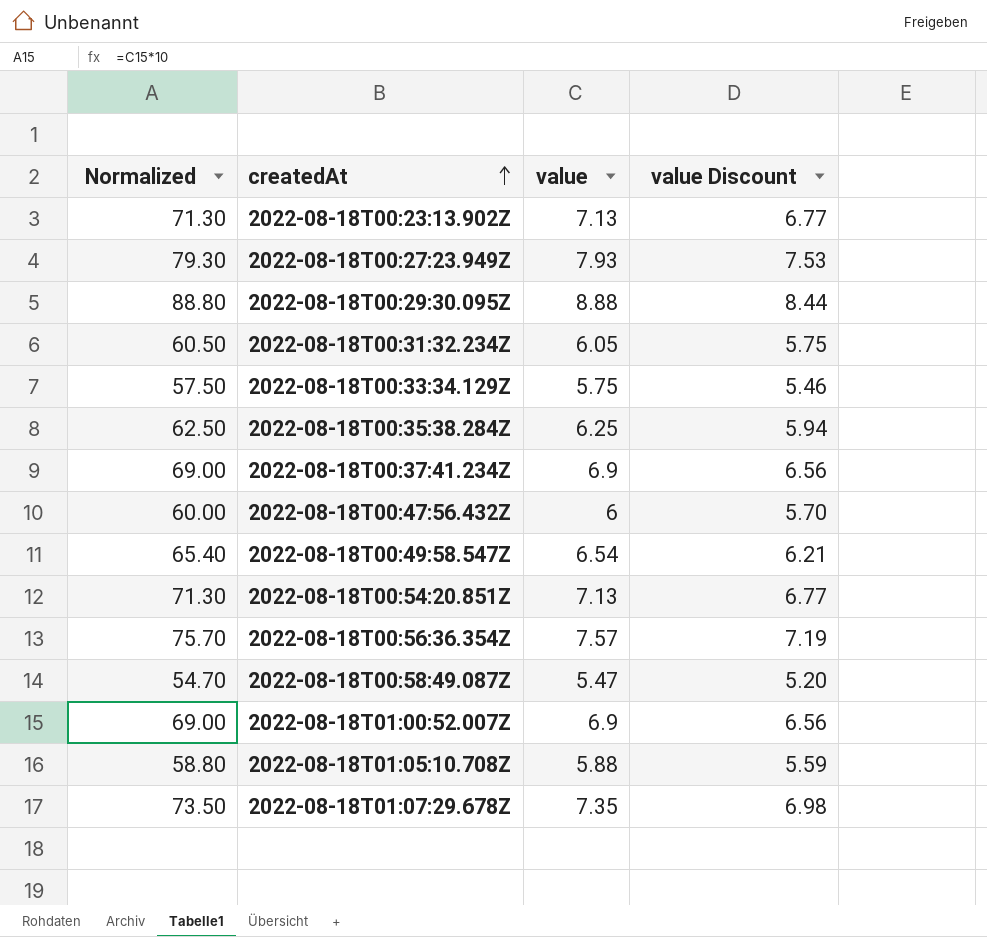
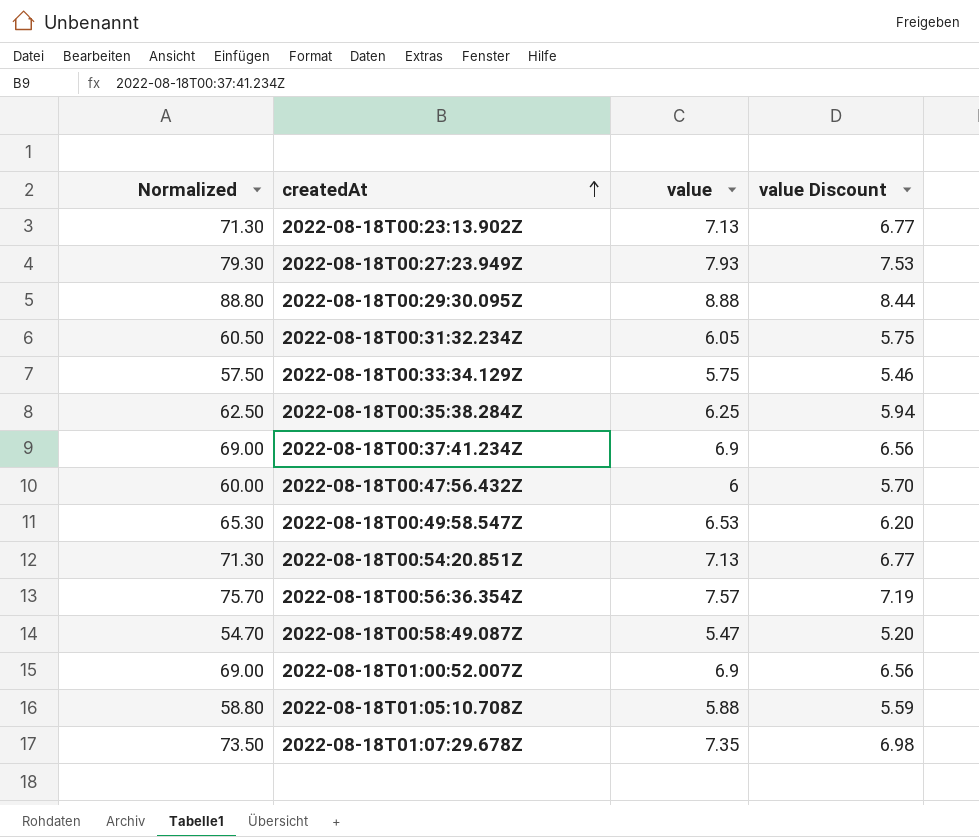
2022-08-18T00:49:58.547Z | Normalized: 65.40 -> 65.30
2022-08-18T00:49:58.547Z | value: 6.54 -> 6.53
2022-08-18T00:49:58.547Z | value Discount: 6.21 -> 6.20

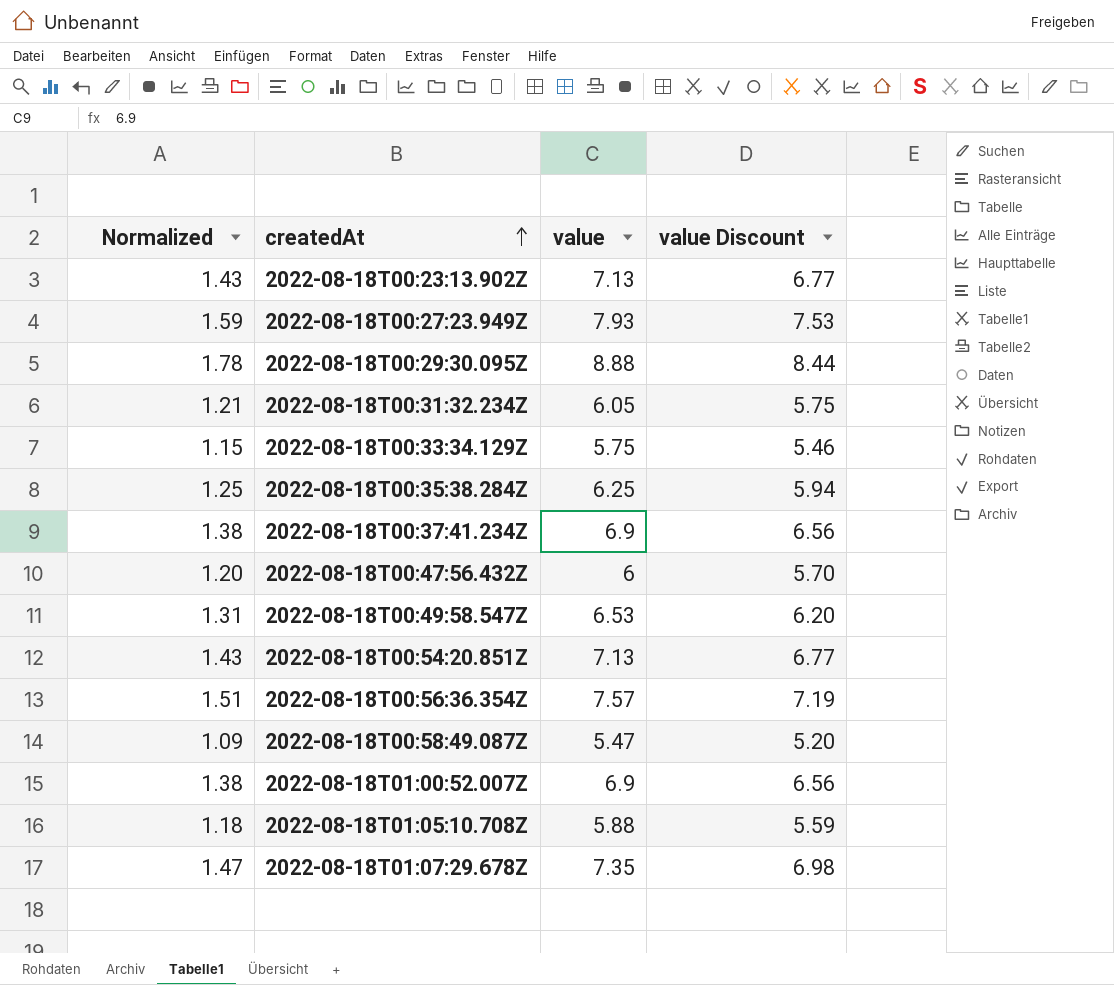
column Normalized | formula: [value] * 10 -> [value] * 0.2

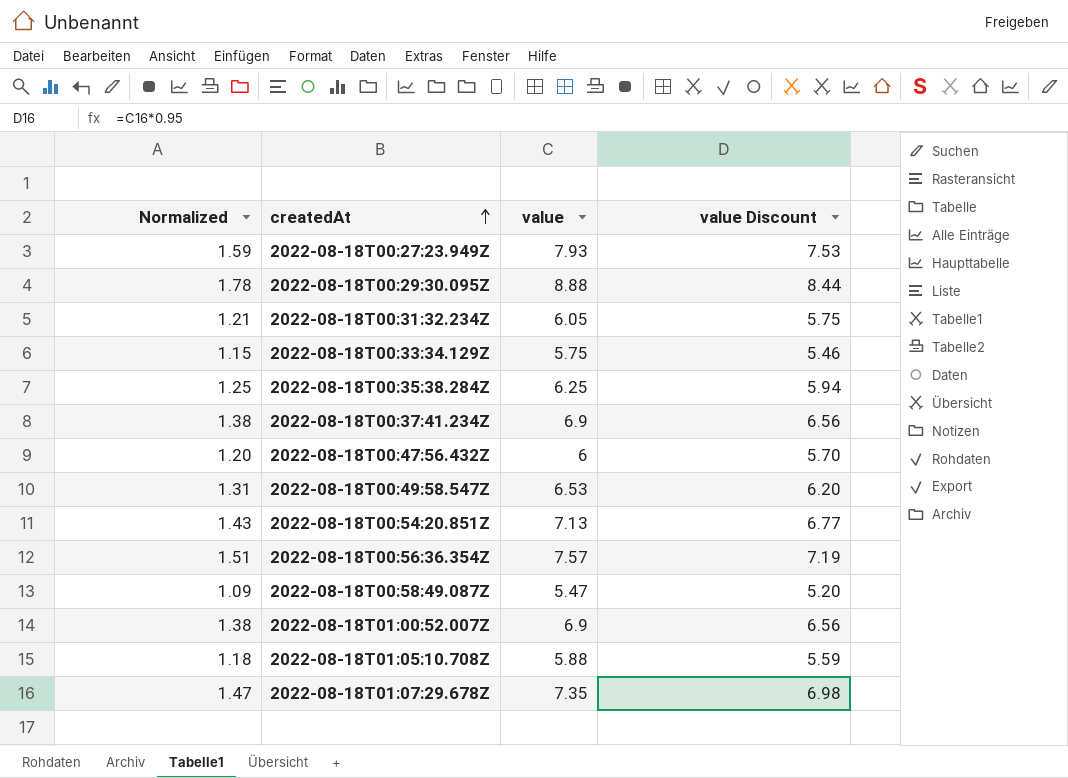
row 2022-08-18T00:23:13.902Z: 1.43 | 7.13 | 6.77 -> none

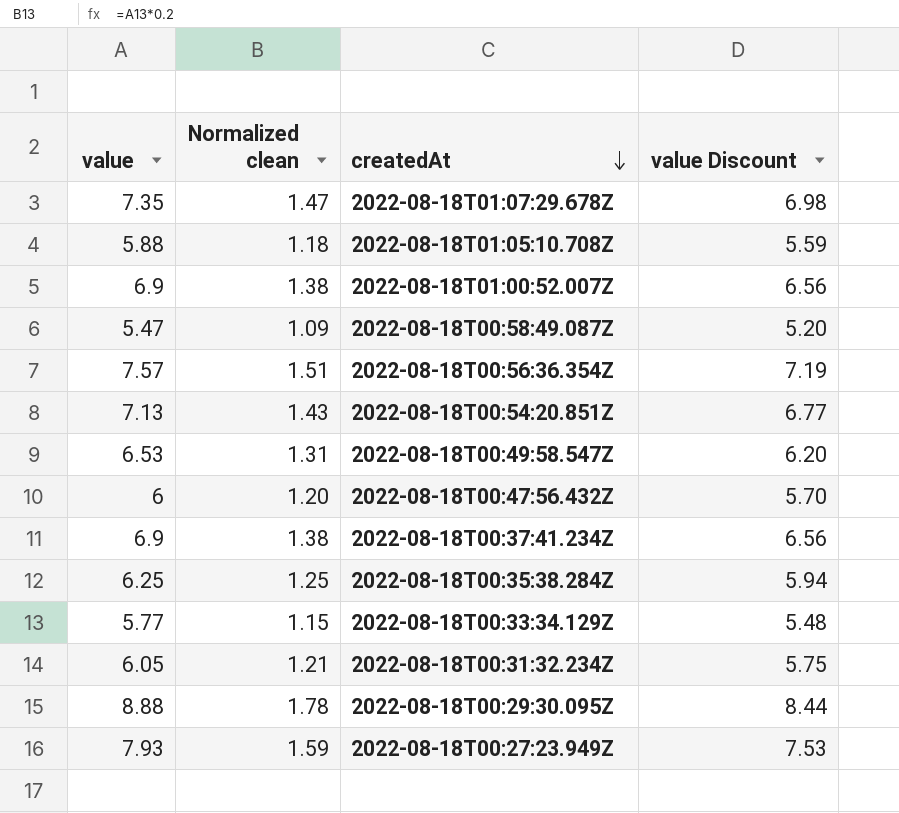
row order: createdAt ascending -> createdAt descending
column value | position: 3 -> 1
column name: Normalized -> Normalized clean
2022-08-18T00:33:34.129Z | value: 5.75 -> 5.77
2022-08-18T00:33:34.129Z | value Discount: 5.46 -> 5.48

